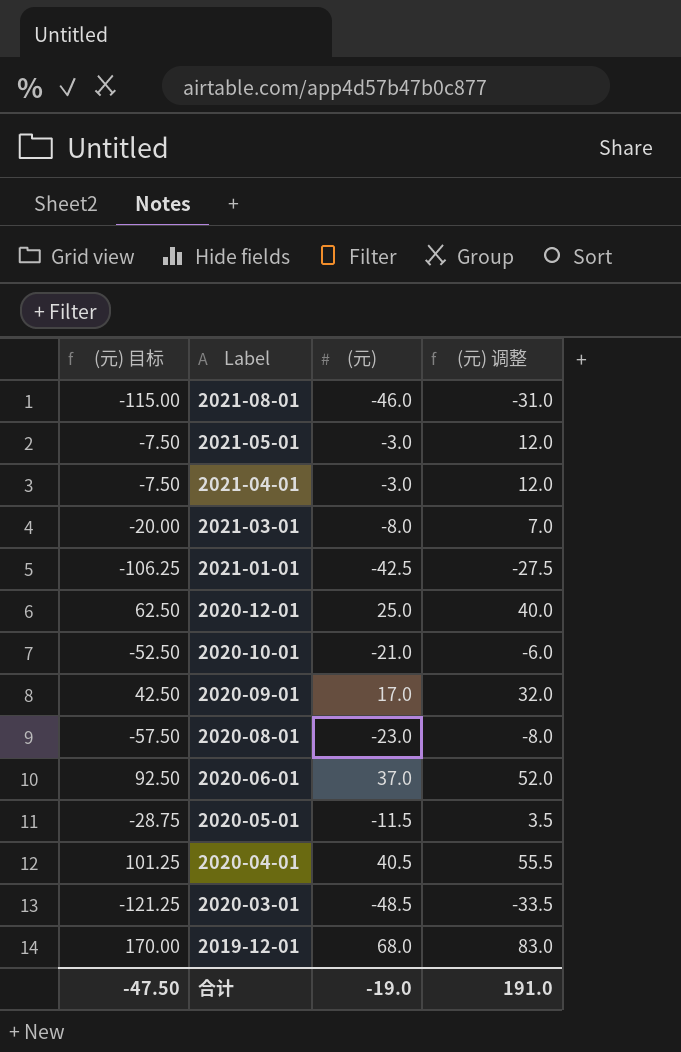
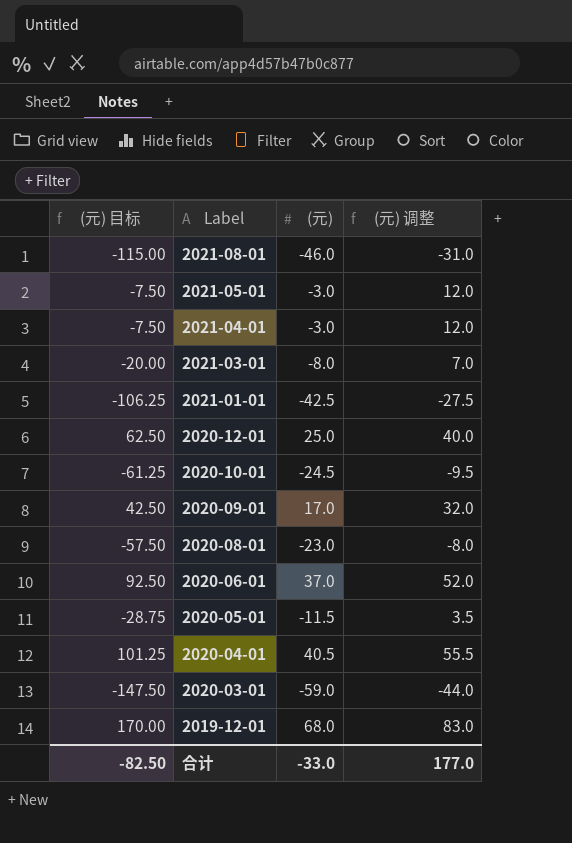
2020-10-01 | (元) 目标: -52.50 -> -61.25
2020-10-01 | (元): -21.0 -> -24.5
2020-10-01 | (元) 调整: -6.0 -> -9.5
2020-03-01 | (元) 目标: -121.25 -> -147.50
2020-03-01 | (元): -48.5 -> -59.0
2020-03-01 | (元) 调整: -33.5 -> -44.0
合计 | (元) 目标: -47.50 -> -82.50
合计 | (元): -19.0 -> -33.0
合计 | (元) 调整: 191.0 -> 177.0

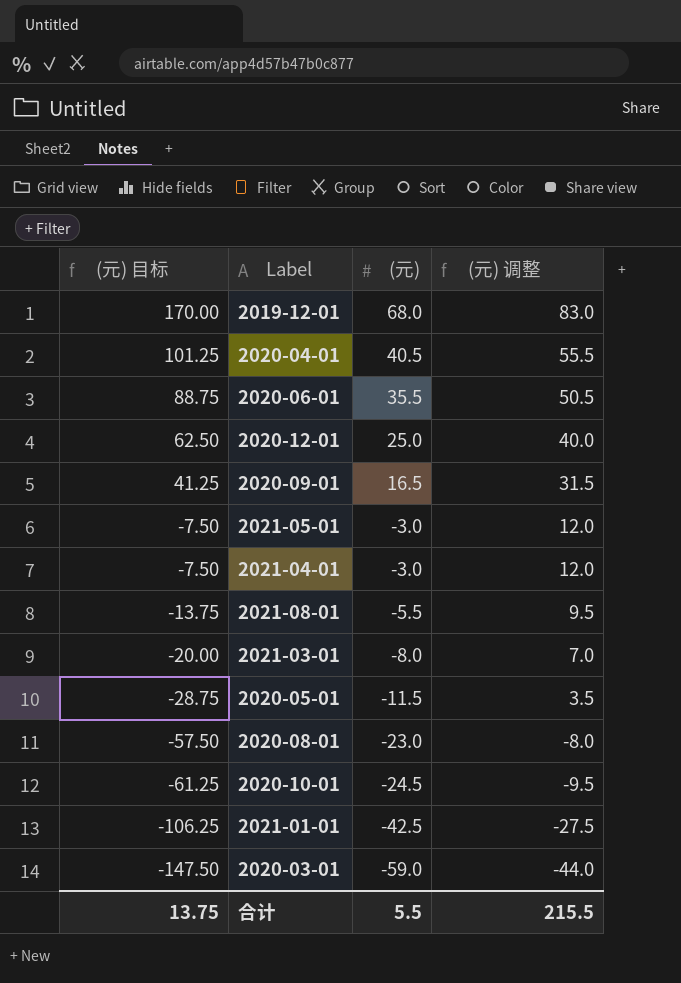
row order: Label descending -> (元) 目标 descending
2020-06-01 | (元) 目标: 92.50 -> 88.75
2020-06-01 | (元): 37.0 -> 35.5
2020-06-01 | (元) 调整: 52.0 -> 50.5
2020-09-01 | (元) 目标: 42.50 -> 41.25
2020-09-01 | (元): 17.0 -> 16.5
2020-09-01 | (元) 调整: 32.0 -> 31.5
2021-08-01 | (元) 目标: -115.00 -> -13.75
2021-08-01 | (元): -46.0 -> -5.5
2021-08-01 | (元) 调整: -31.0 -> 9.5
合计 | (元) 目标: -82.50 -> 13.75
合计 | (元): -33.0 -> 5.5
合计 | (元) 调整: 177.0 -> 215.5

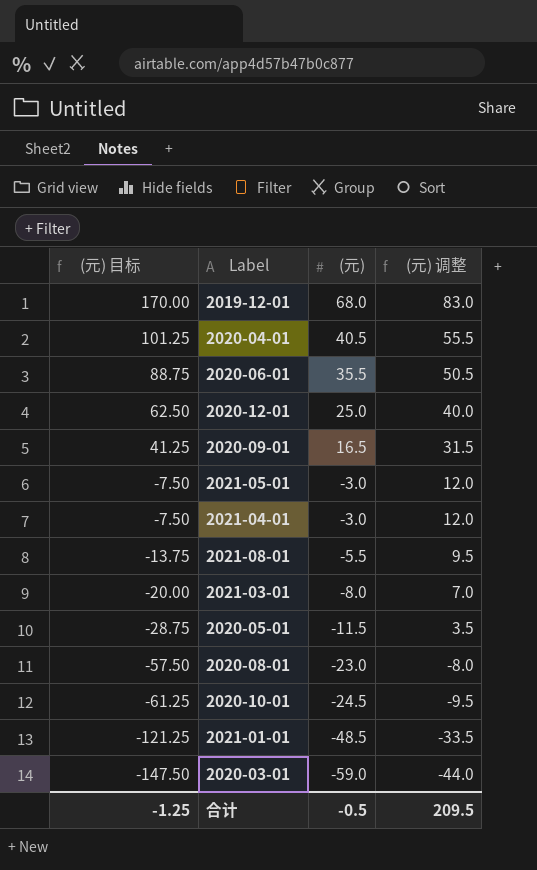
2021-01-01 | (元) 目标: -106.25 -> -121.25
2021-01-01 | (元): -42.5 -> -48.5
2021-01-01 | (元) 调整: -27.5 -> -33.5
合计 | (元) 目标: 13.75 -> -1.25
合计 | (元): 5.5 -> -0.5
合计 | (元) 调整: 215.5 -> 209.5

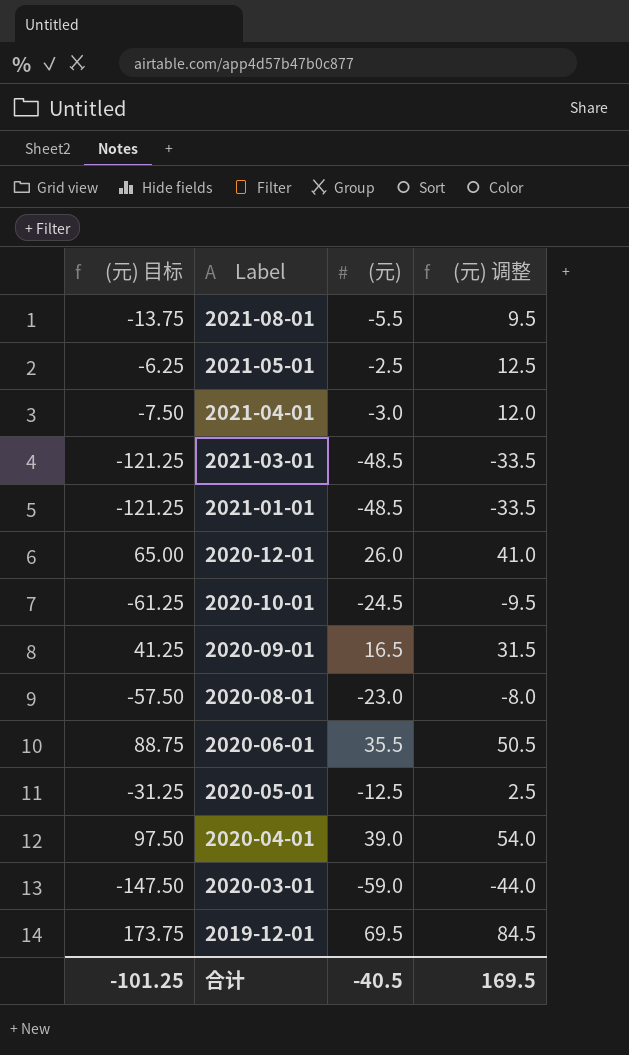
row order: (元) 目标 descending -> Label descending
2021-05-01 | (元) 目标: -7.50 -> -6.25
2021-05-01 | (元): -3.0 -> -2.5
2021-05-01 | (元) 调整: 12.0 -> 12.5
2021-03-01 | (元) 目标: -20.00 -> -121.25
2021-03-01 | (元): -8.0 -> -48.5
2021-03-01 | (元) 调整: 7.0 -> -33.5
2020-12-01 | (元) 目标: 62.50 -> 65.00
2020-12-01 | (元): 25.0 -> 26.0
2020-12-01 | (元) 调整: 40.0 -> 41.0
2020-05-01 | (元) 目标: -28.75 -> -31.25
2020-05-01 | (元): -11.5 -> -12.5
2020-05-01 | (元) 调整: 3.5 -> 2.5
2020-04-01 | (元) 目标: 101.25 -> 97.50
2020-04-01 | (元): 40.5 -> 39.0
2020-04-01 | (元) 调整: 55.5 -> 54.0
2019-12-01 | (元) 目标: 170.00 -> 173.75
2019-12-01 | (元): 68.0 -> 69.5
2019-12-01 | (元) 调整: 83.0 -> 84.5
合计 | (元) 目标: -1.25 -> -101.25
合计 | (元): -0.5 -> -40.5
合计 | (元) 调整: 209.5 -> 169.5

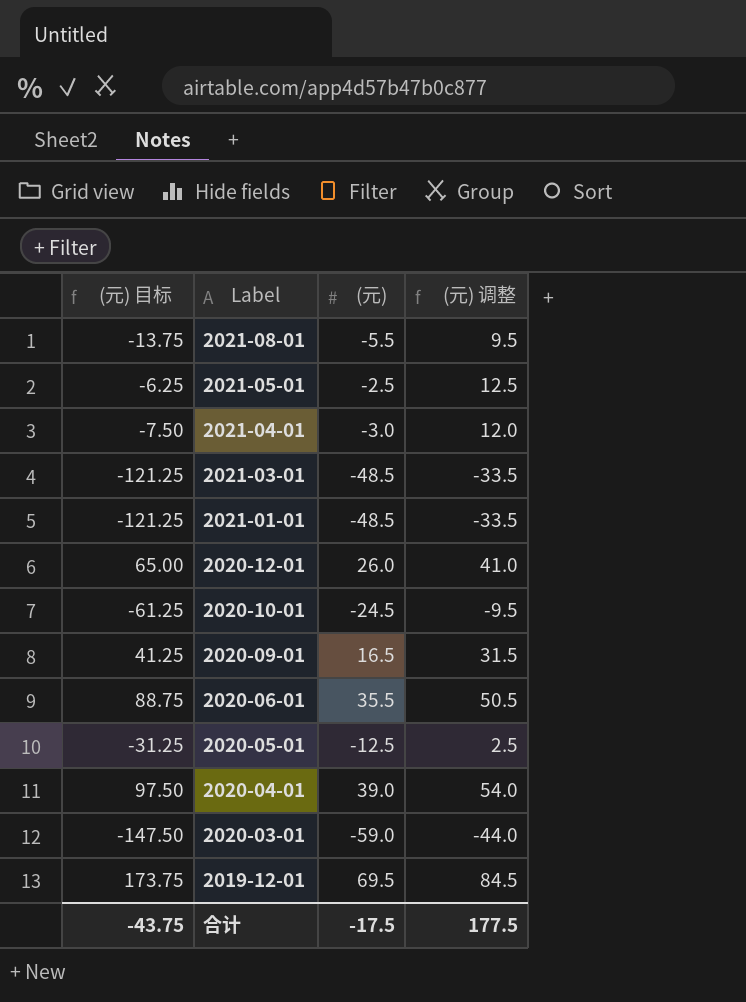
row 2020-08-01: -57.50 | -23.0 | -8.0 -> none
合计 | (元) 目标: -101.25 -> -43.75
合计 | (元): -40.5 -> -17.5
合计 | (元) 调整: 169.5 -> 177.5

